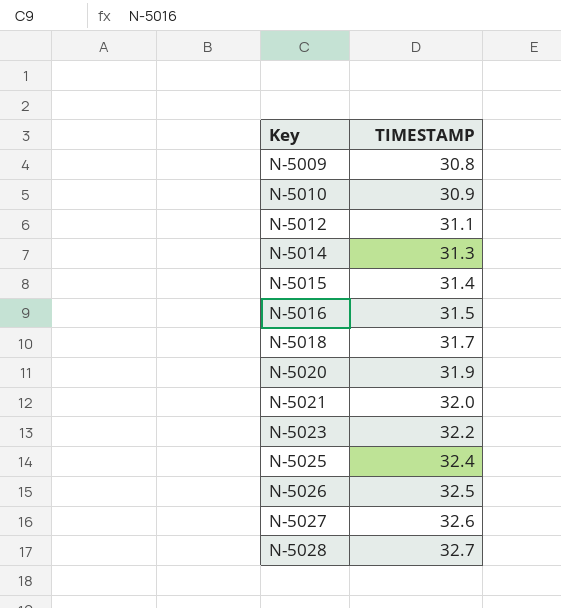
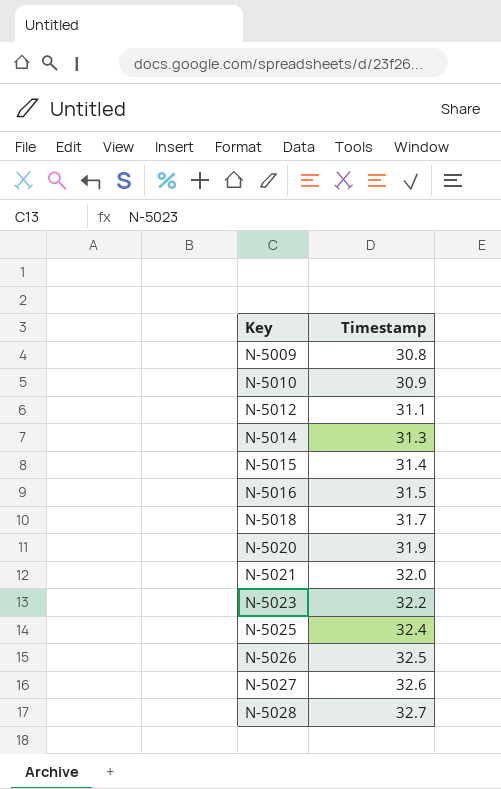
column name: TIMESTAMP -> Timestamp

